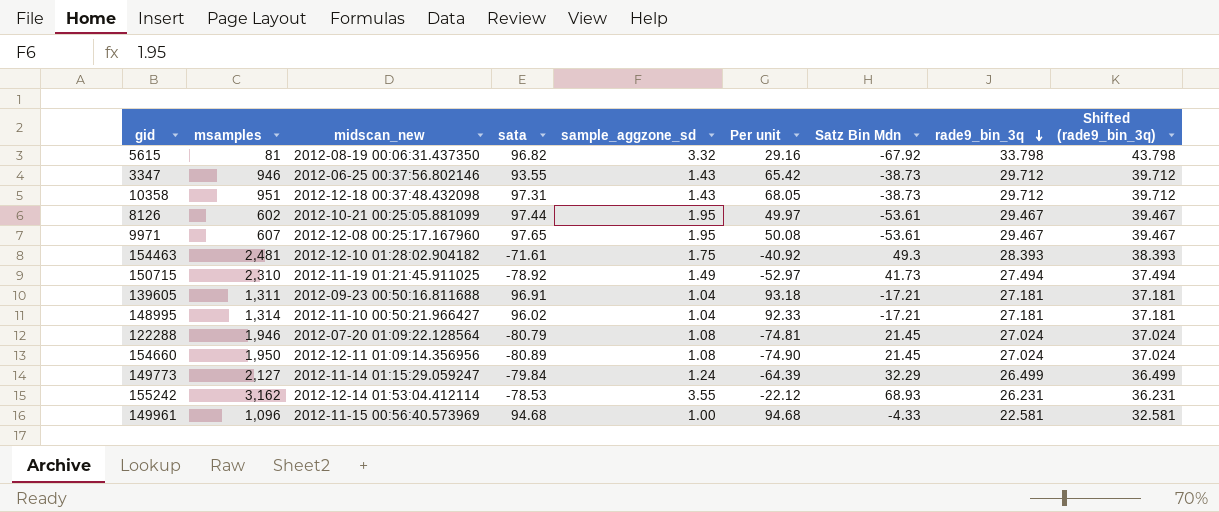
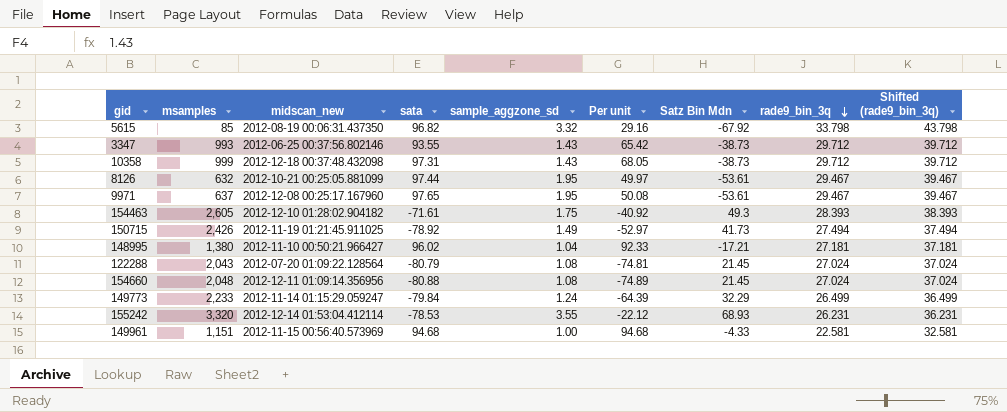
row 139605: 1,311 | 2012-09-23 00:50:16.811688 | 96.91 | 1.04 | 93.18 | -17.21 | 27.181 | 37.181 -> none
5615 | msamples: 81 -> 85
3347 | msamples: 946 -> 993
10358 | msamples: 951 -> 999
8126 | msamples: 602 -> 632
9971 | msamples: 607 -> 637
154463 | msamples: 2,481 -> 2,605
150715 | msamples: 2,310 -> 2,426
148995 | msamples: 1,314 -> 1,380
122288 | msamples: 1,946 -> 2,043
154660 | msamples: 1,950 -> 2,048
154660 | sata: -80.89 -> -80.88
154660 | Per unit: -74.90 -> -74.89
149773 | msamples: 2,127 -> 2,233
155242 | msamples: 3,162 -> 3,320
149961 | msamples: 1,096 -> 1,151

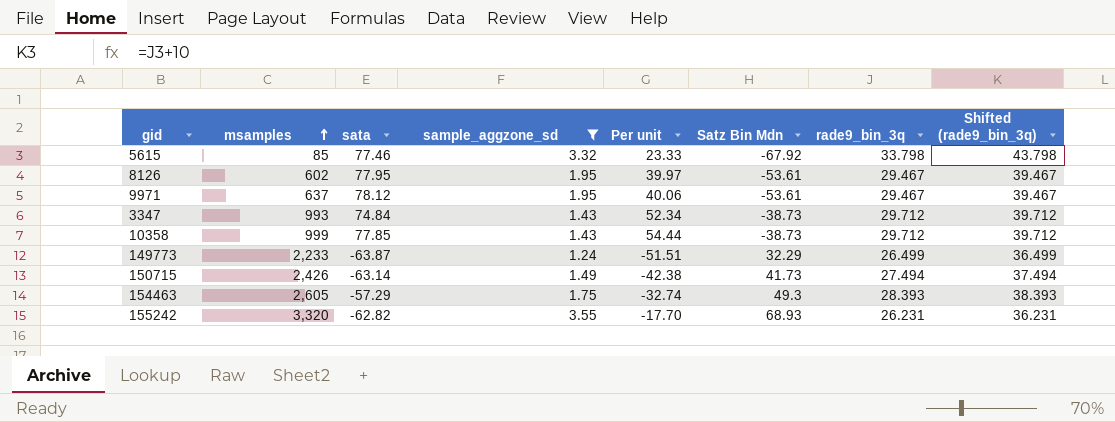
filter: none -> sample_aggzone_sd >= 1.24
row order: rade9_bin_3q descending -> msamples ascending
column midscan_new | position: 3 -> none
5615 | sata: 96.82 -> 77.46
5615 | Per unit: 29.16 -> 23.33
8126 | msamples: 632 -> 602
8126 | sata: 97.44 -> 77.95
8126 | Per unit: 49.97 -> 39.97
9971 | sata: 97.65 -> 78.12
9971 | Per unit: 50.08 -> 40.06
3347 | sata: 93.55 -> 74.84
3347 | Per unit: 65.42 -> 52.34
10358 | sata: 97.31 -> 77.85
10358 | Per unit: 68.05 -> 54.44
149773 | sata: -79.84 -> -63.87
149773 | Per unit: -64.39 -> -51.51
150715 | sata: -78.92 -> -63.14
150715 | Per unit: -52.97 -> -42.38
154463 | sata: -71.61 -> -57.29
154463 | Per unit: -40.92 -> -32.74
155242 | sata: -78.53 -> -62.82
155242 | Per unit: -22.12 -> -17.70

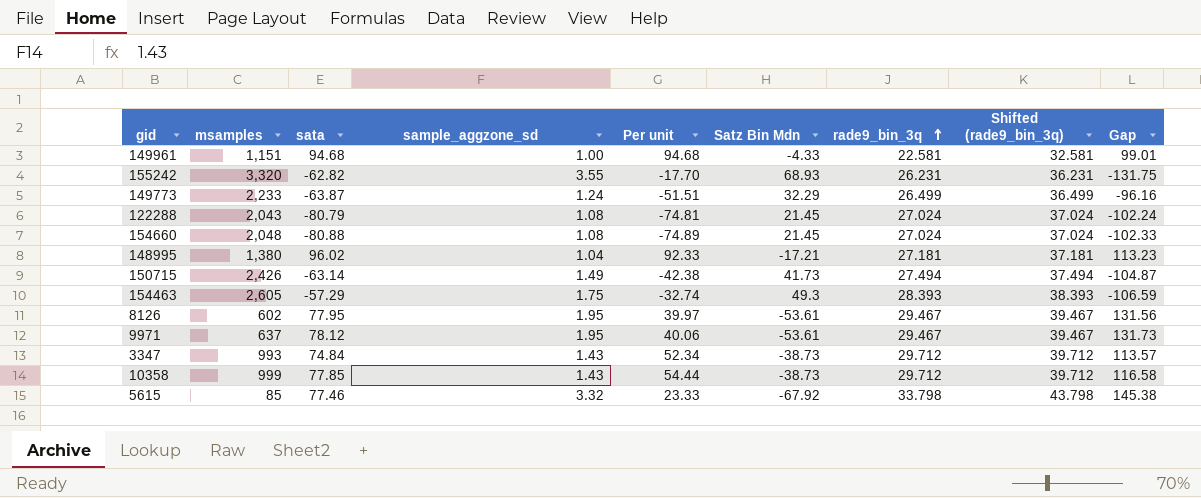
filter: sample_aggzone_sd >= 1.24 -> none
row order: msamples ascending -> rade9_bin_3q ascending
column Gap | formula: none -> [sata] - [Satz Bin Mdn]

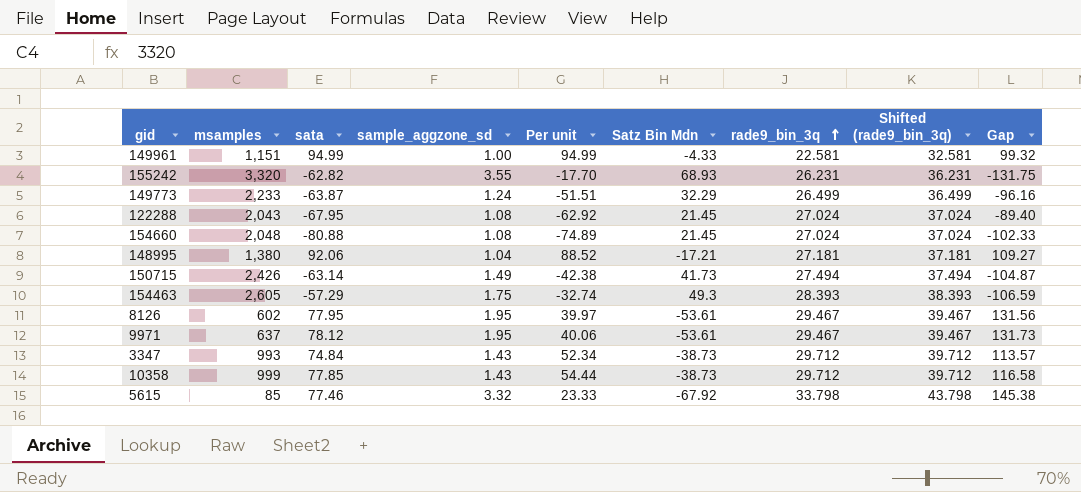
149961 | sata: 94.68 -> 94.99
149961 | Per unit: 94.68 -> 94.99
149961 | Gap: 99.01 -> 99.32
122288 | sata: -80.79 -> -67.95
122288 | Per unit: -74.81 -> -62.92
122288 | Gap: -102.24 -> -89.40
148995 | sata: 96.02 -> 92.06
148995 | Per unit: 92.33 -> 88.52
148995 | Gap: 113.23 -> 109.27

